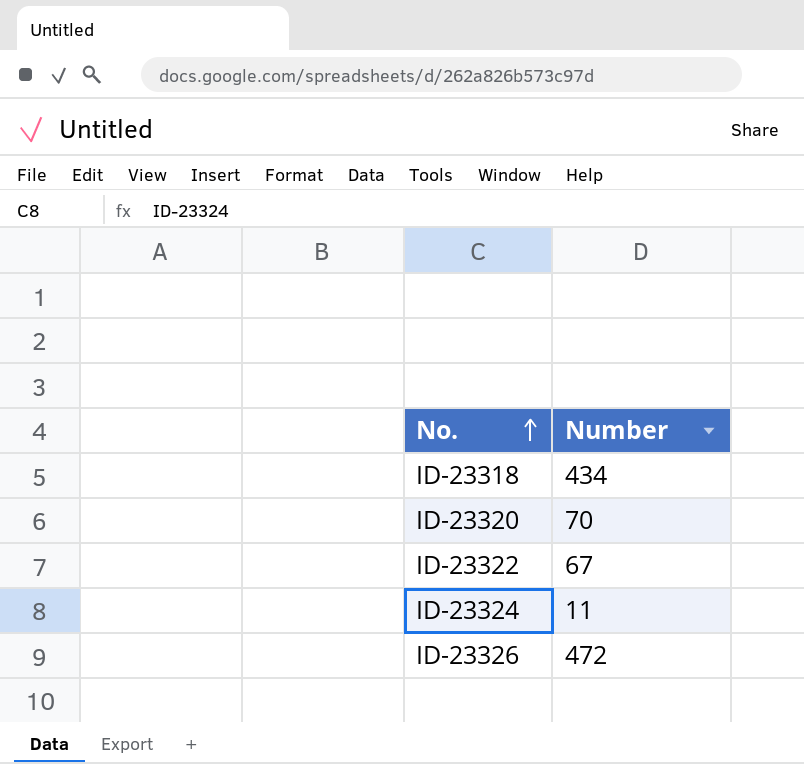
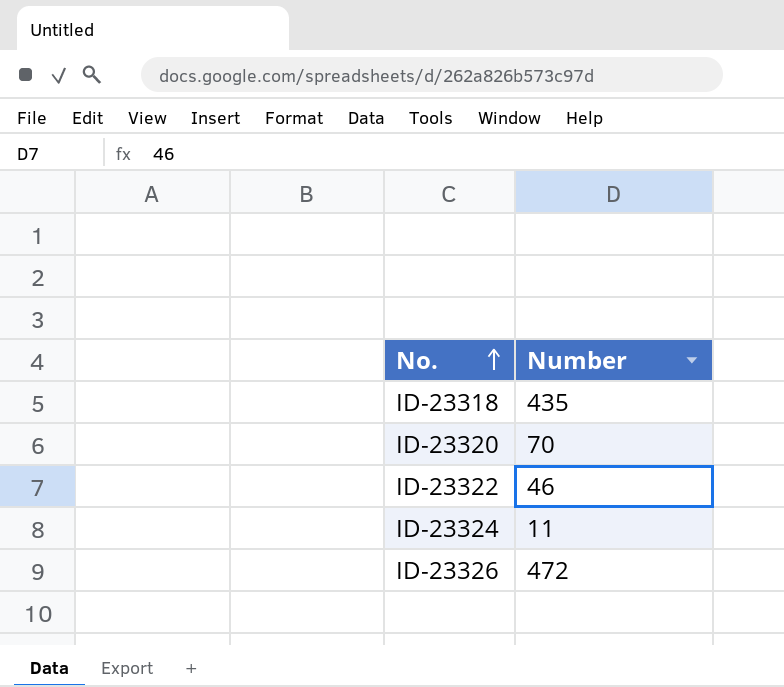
ID-23318 | Number: 434 -> 435
ID-23322 | Number: 67 -> 46

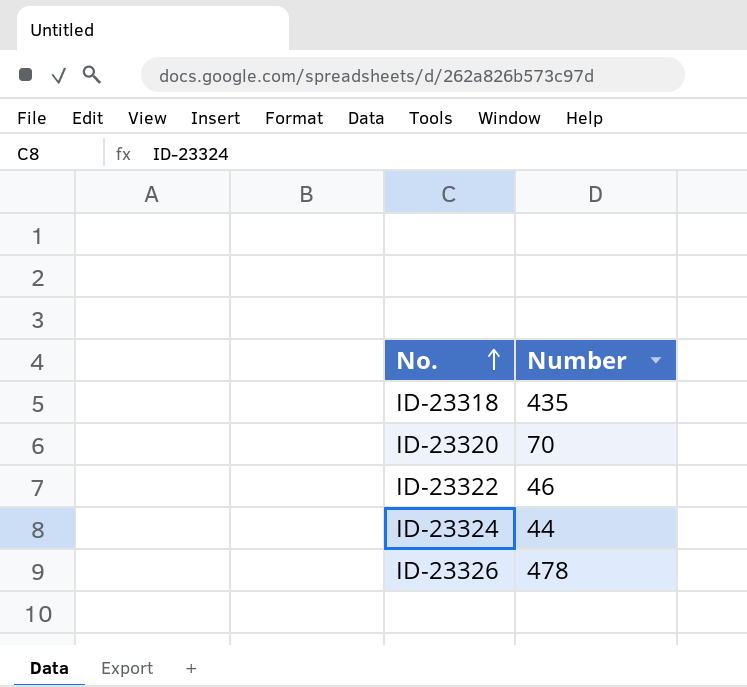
ID-23324 | Number: 11 -> 44
ID-23326 | Number: 472 -> 478

